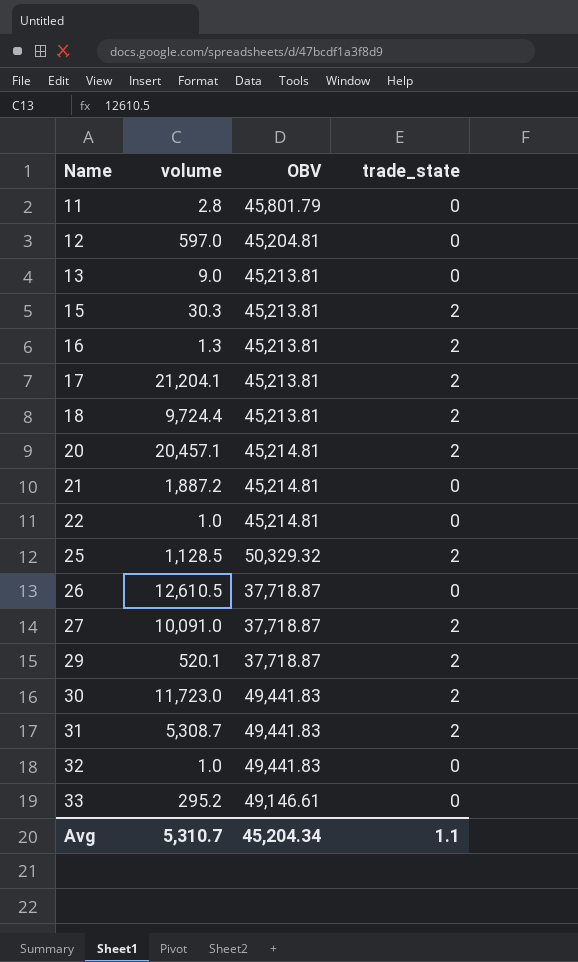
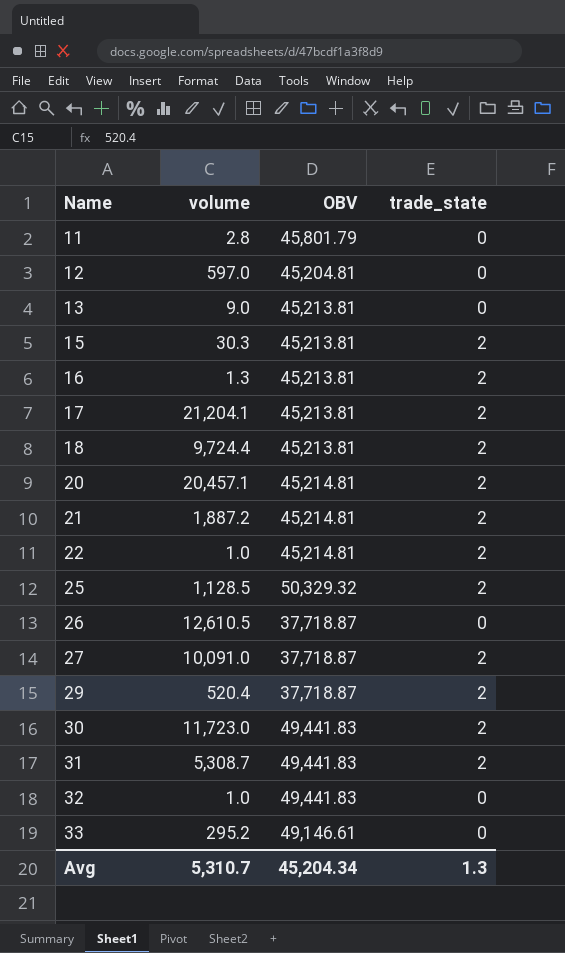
21 | trade_state: 0 -> 2
22 | trade_state: 0 -> 2
29 | volume: 520.1 -> 520.4
Avg | trade_state: 1.1 -> 1.3

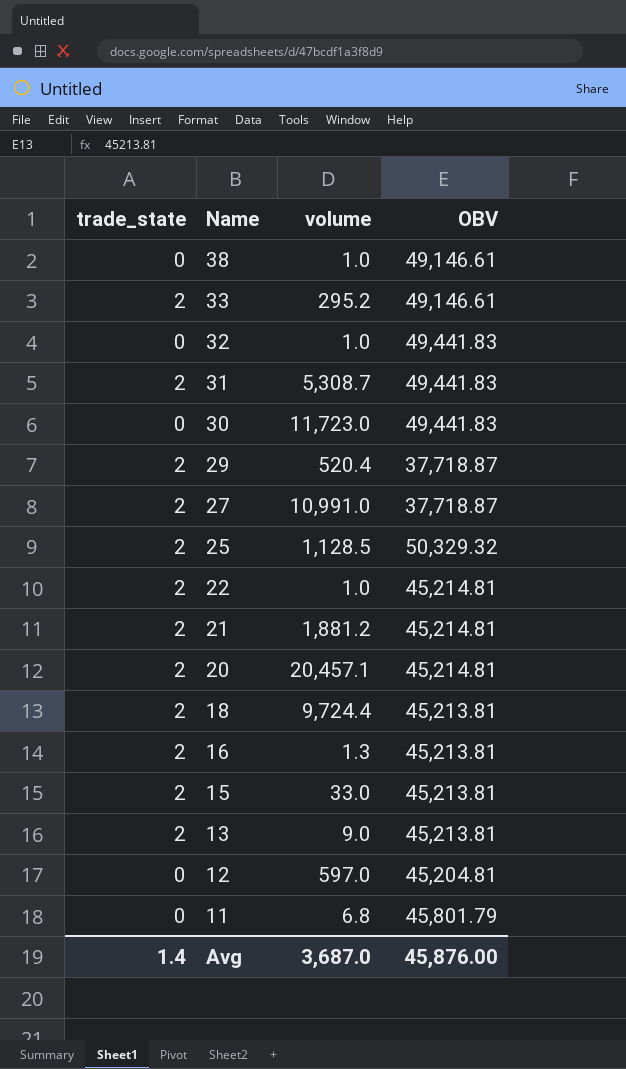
row order: Name ascending -> Name descending
column trade_state | position: 4 -> 1
row 17: 21,204.1 | 45,213.81 | 2 -> none
row 26: 12,610.5 | 37,718.87 | 0 -> none
row 38: none -> 0 | 1.0 | 49,146.61
33 | trade_state: 0 -> 2
30 | trade_state: 2 -> 0
27 | volume: 10,091.0 -> 10,991.0
21 | volume: 1,887.2 -> 1,881.2
15 | volume: 30.3 -> 33.0
13 | trade_state: 0 -> 2
11 | volume: 2.8 -> 6.8
Avg | trade_state: 1.3 -> 1.4
Avg | volume: 5,310.7 -> 3,687.0
Avg | OBV: 45,204.34 -> 45,876.00

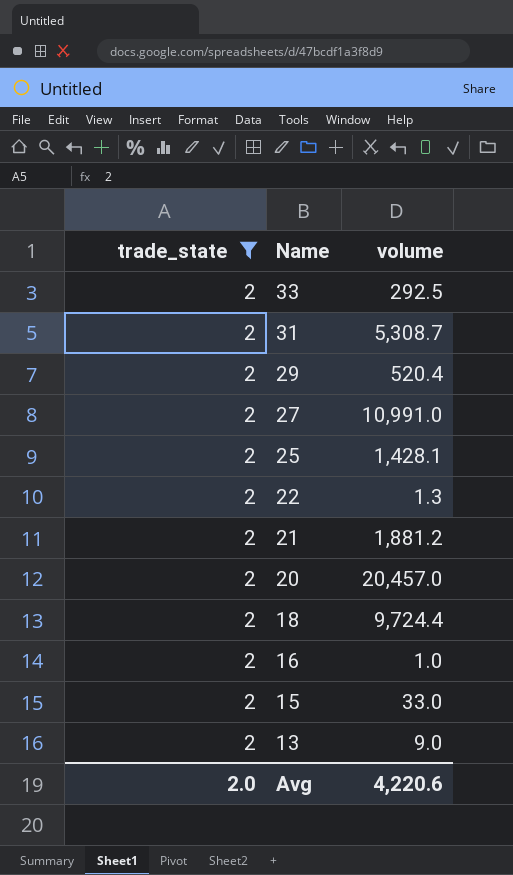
filter: none -> trade_state = 2
column OBV | position: 4 -> none
33 | volume: 295.2 -> 292.5
25 | volume: 1,128.5 -> 1,428.1
22 | volume: 1.0 -> 1.3
20 | volume: 20,457.1 -> 20,457.0
16 | volume: 1.3 -> 1.0
Avg | trade_state: 1.4 -> 2.0
Avg | volume: 3,687.0 -> 4,220.6

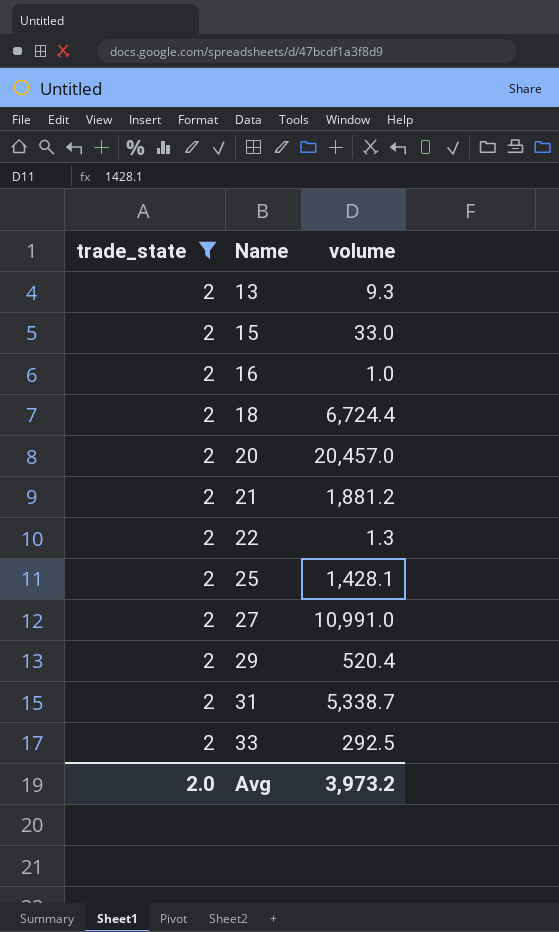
row order: Name descending -> Name ascending
13 | volume: 9.0 -> 9.3
18 | volume: 9,724.4 -> 6,724.4
31 | volume: 5,308.7 -> 5,338.7
Avg | volume: 4,220.6 -> 3,973.2

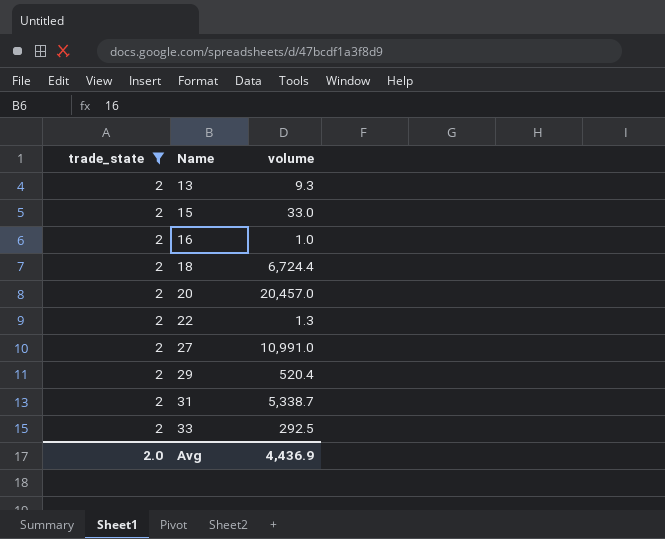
row 21: 2 | 1,881.2 -> none
row 25: 2 | 1,428.1 -> none
Avg | volume: 3,973.2 -> 4,436.9

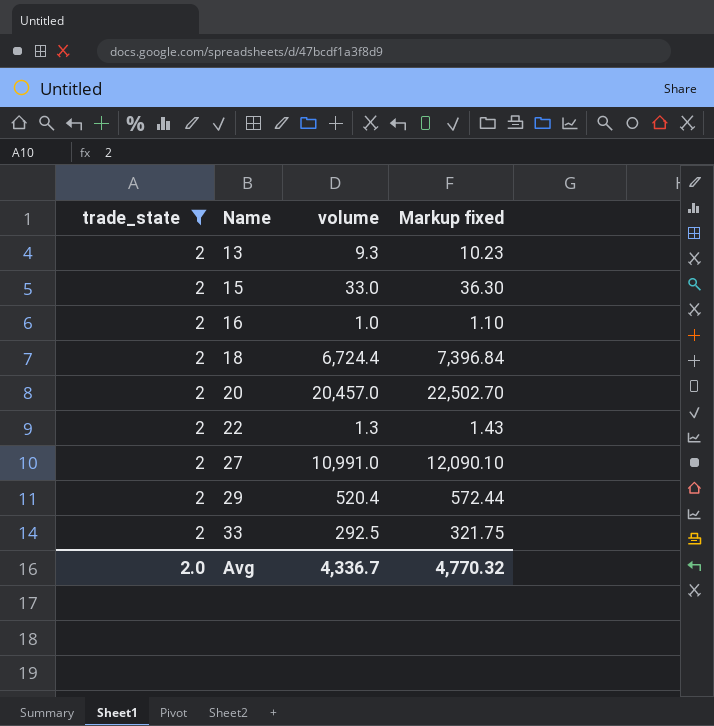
column Markup fixed | formula: none -> [volume] * 1.1
row 31: 2 | 5,338.7 -> none
Avg | volume: 4,436.9 -> 4,336.7

